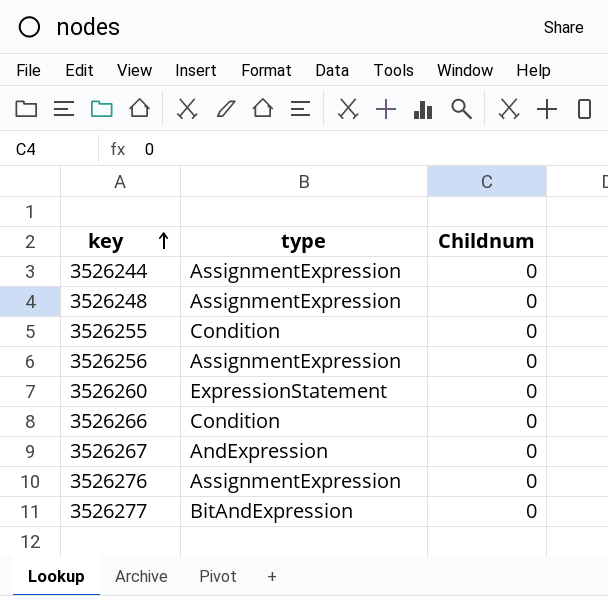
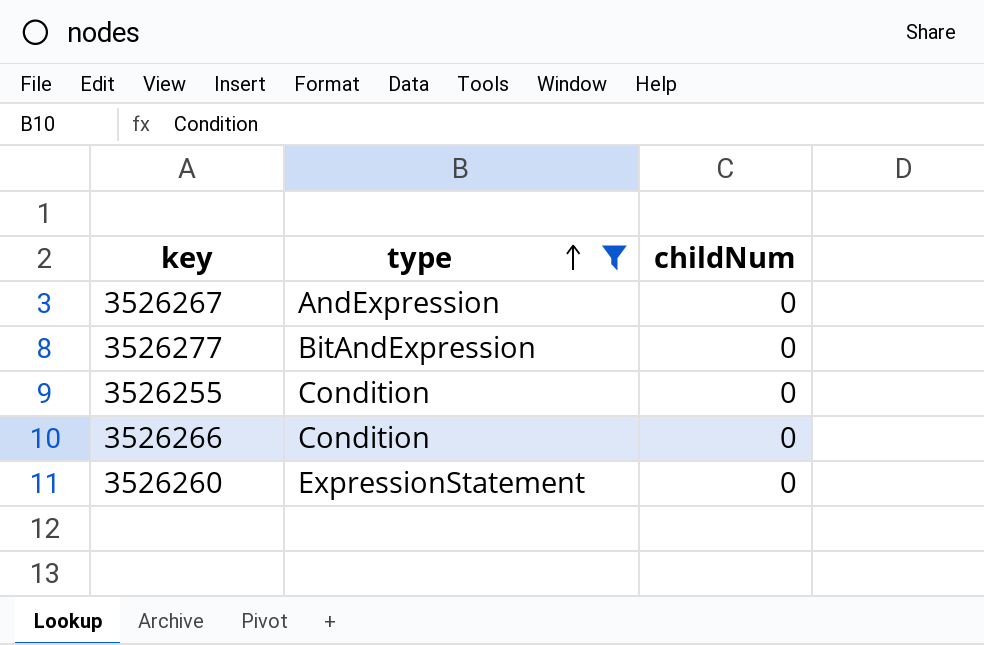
filter: none -> type != AssignmentExpression
row order: key ascending -> type ascending
column name: Childnum -> childNum

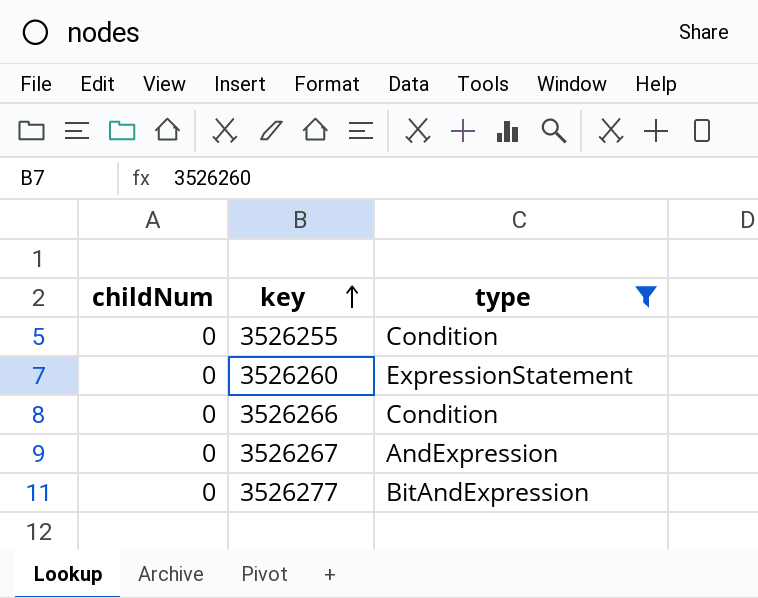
row order: type ascending -> key ascending
column childNum | position: 3 -> 1

